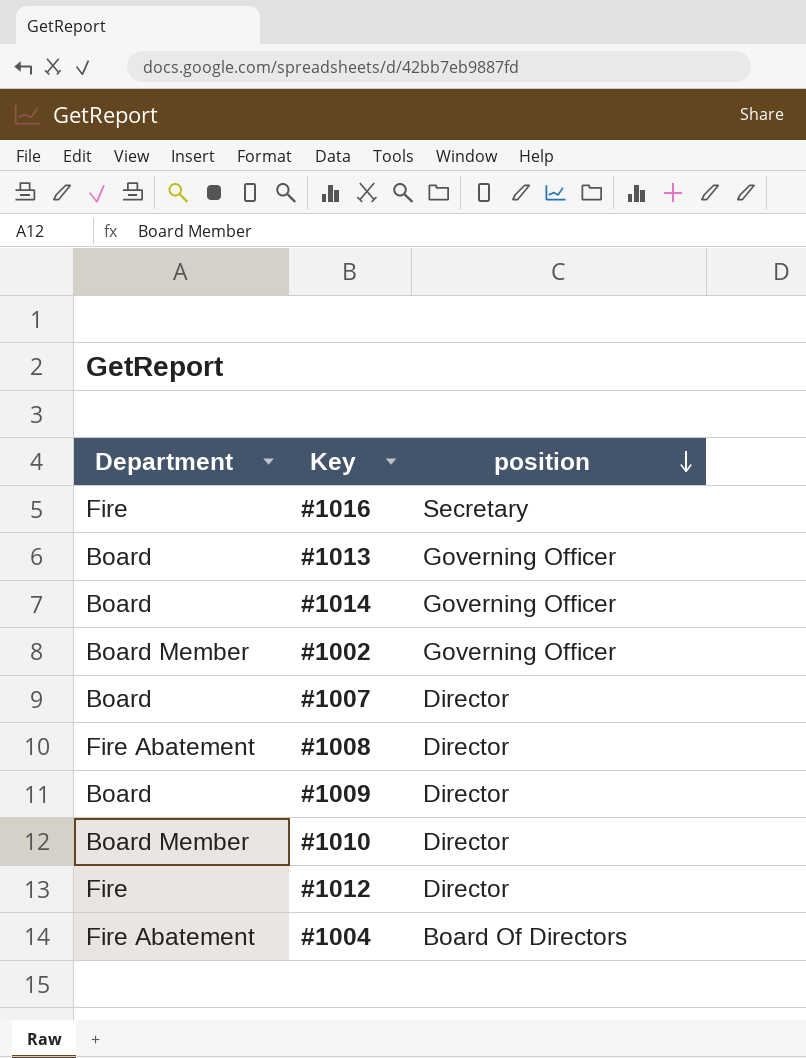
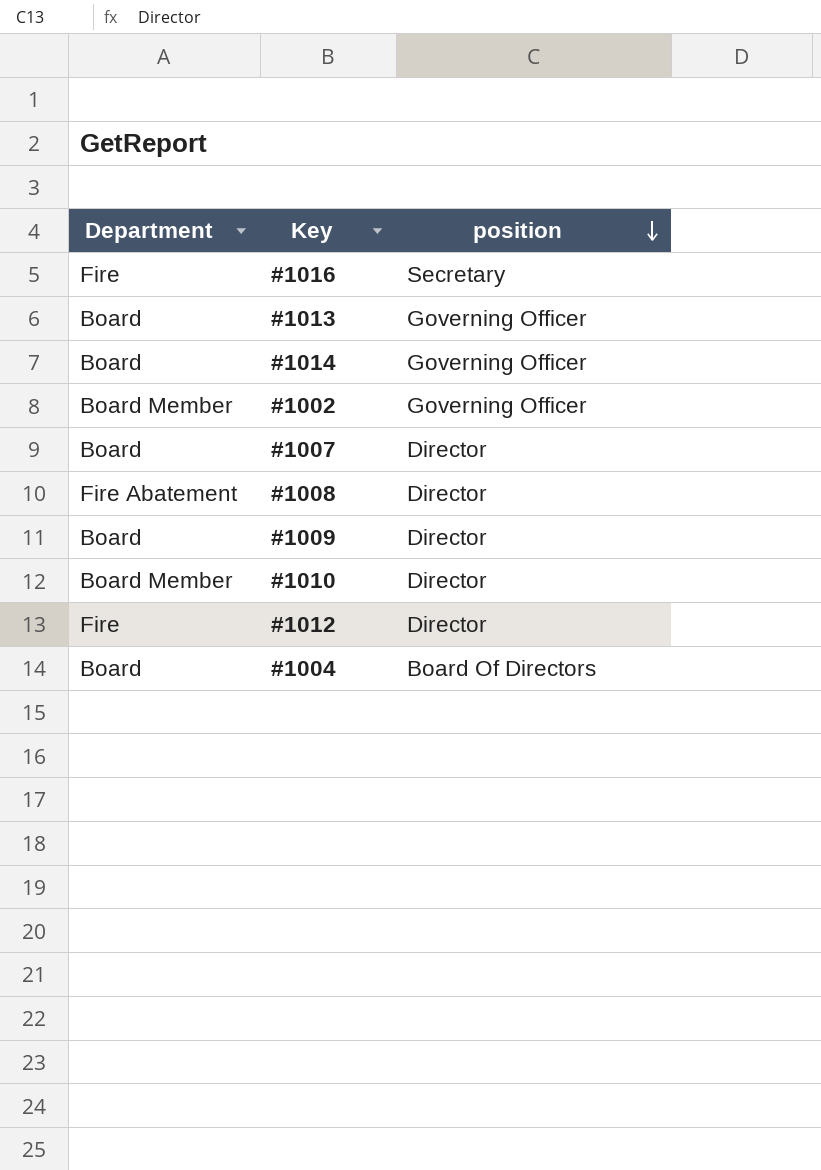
#1004 | Department: Fire Abatement -> Board

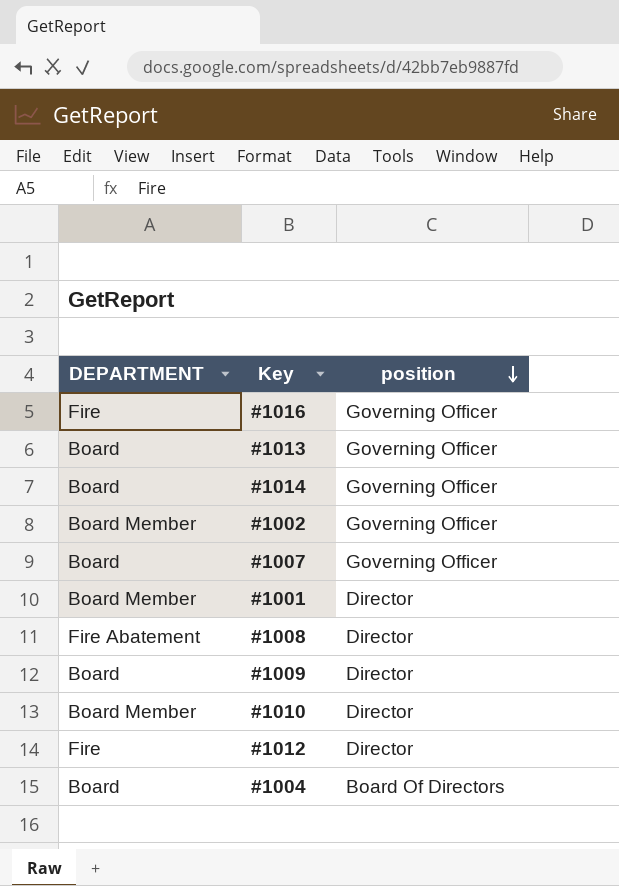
column name: Department -> DEPARTMENT
#1016 | position: Secretary -> Governing Officer
#1007 | position: Director -> Governing Officer
row #1001: none -> Board Member | Director

